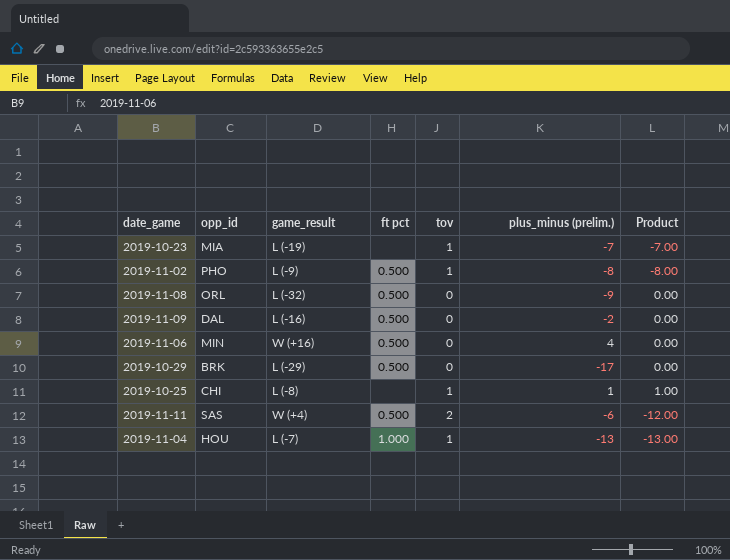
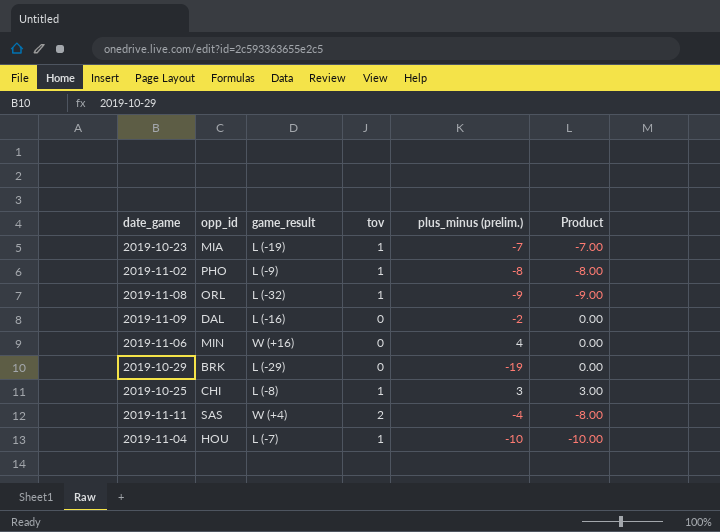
column ft pct | position: 4 -> none
2019-11-08 | tov: 0 -> 1
2019-11-08 | Product: 0.00 -> -9.00
2019-10-29 | plus_minus (prelim.): -17 -> -19
2019-10-25 | plus_minus (prelim.): 1 -> 3
2019-10-25 | Product: 1.00 -> 3.00
2019-11-11 | plus_minus (prelim.): -6 -> -4
2019-11-11 | Product: -12.00 -> -8.00
2019-11-04 | plus_minus (prelim.): -13 -> -10
2019-11-04 | Product: -13.00 -> -10.00

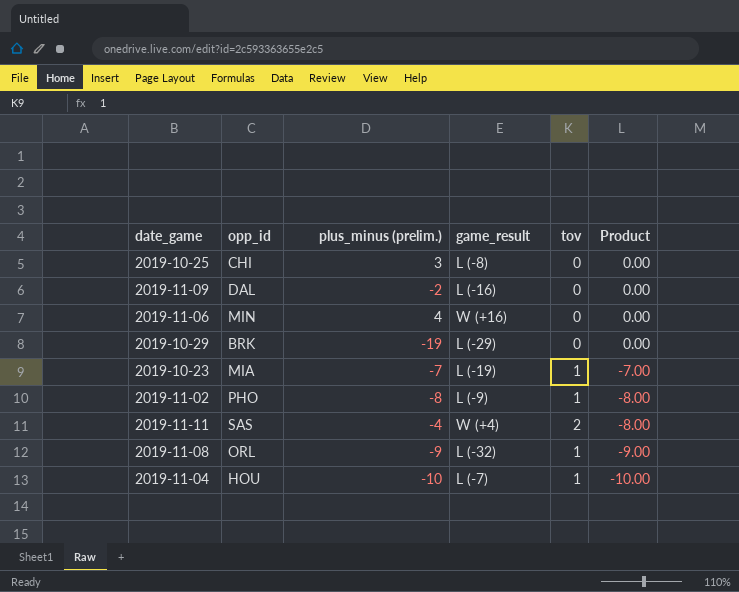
row order: none -> Product descending
column plus_minus (prelim.) | position: 5 -> 3
2019-10-25 | tov: 1 -> 0
2019-10-25 | Product: 3.00 -> 0.00

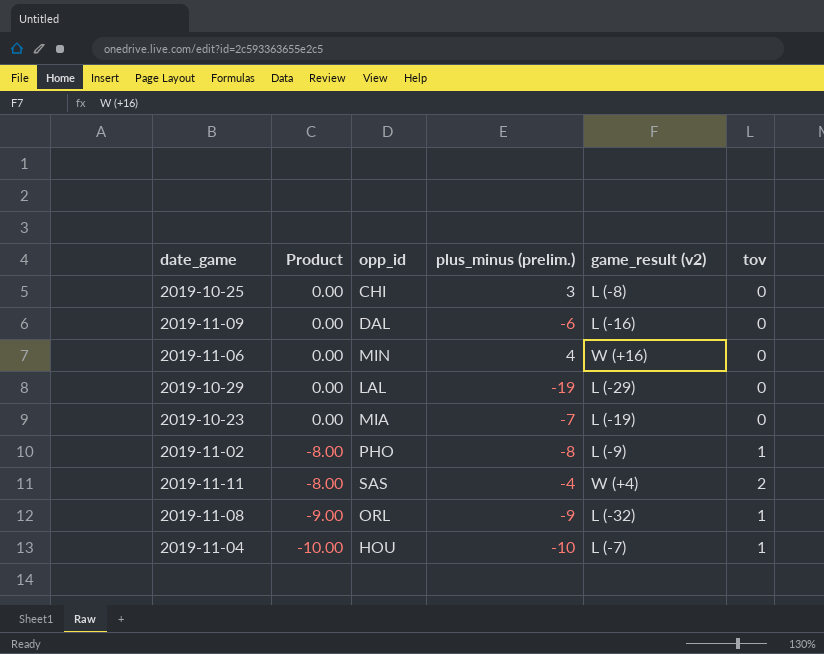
column Product | position: 6 -> 2
column name: game_result -> game_result (v2)
2019-11-09 | plus_minus (prelim.): -2 -> -6
2019-10-29 | opp_id: BRK -> LAL
2019-10-23 | Product: -7.00 -> 0.00
2019-10-23 | tov: 1 -> 0

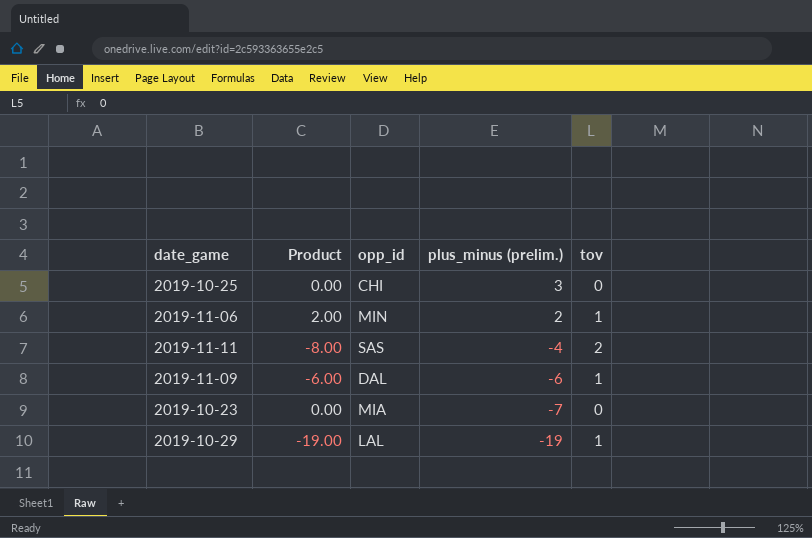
row order: Product descending -> plus_minus (prelim.) descending
column game_result (v2) | position: 5 -> none
row 2019-11-02: -8.00 | PHO | -8 | L (-9) | 1 -> none
row 2019-11-08: -9.00 | ORL | -9 | L (-32) | 1 -> none
row 2019-11-04: -10.00 | HOU | -10 | L (-7) | 1 -> none
2019-11-06 | Product: 0.00 -> 2.00
2019-11-06 | plus_minus (prelim.): 4 -> 2
2019-11-06 | tov: 0 -> 1
2019-11-09 | Product: 0.00 -> -6.00
2019-11-09 | tov: 0 -> 1
2019-10-29 | Product: 0.00 -> -19.00
2019-10-29 | tov: 0 -> 1

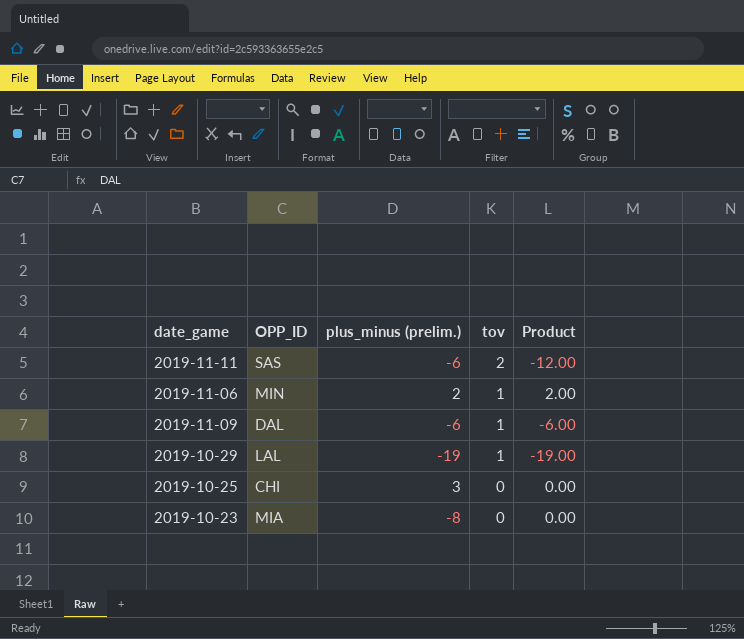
row order: plus_minus (prelim.) descending -> tov descending
column name: opp_id -> OPP_ID
column Product | position: 2 -> 5
2019-11-11 | plus_minus (prelim.): -4 -> -6
2019-11-11 | Product: -8.00 -> -12.00
2019-10-23 | plus_minus (prelim.): -7 -> -8

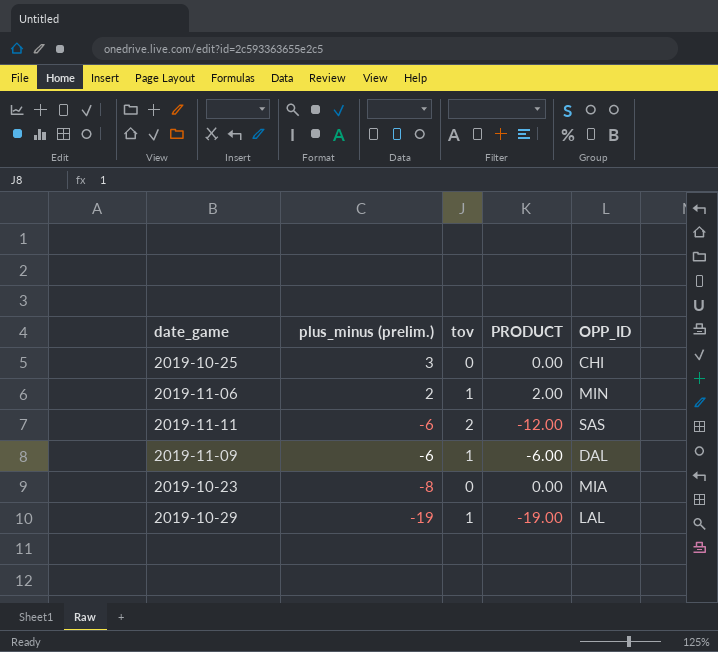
row order: tov descending -> plus_minus (prelim.) descending
column name: Product -> PRODUCT
column OPP_ID | position: 2 -> 5

